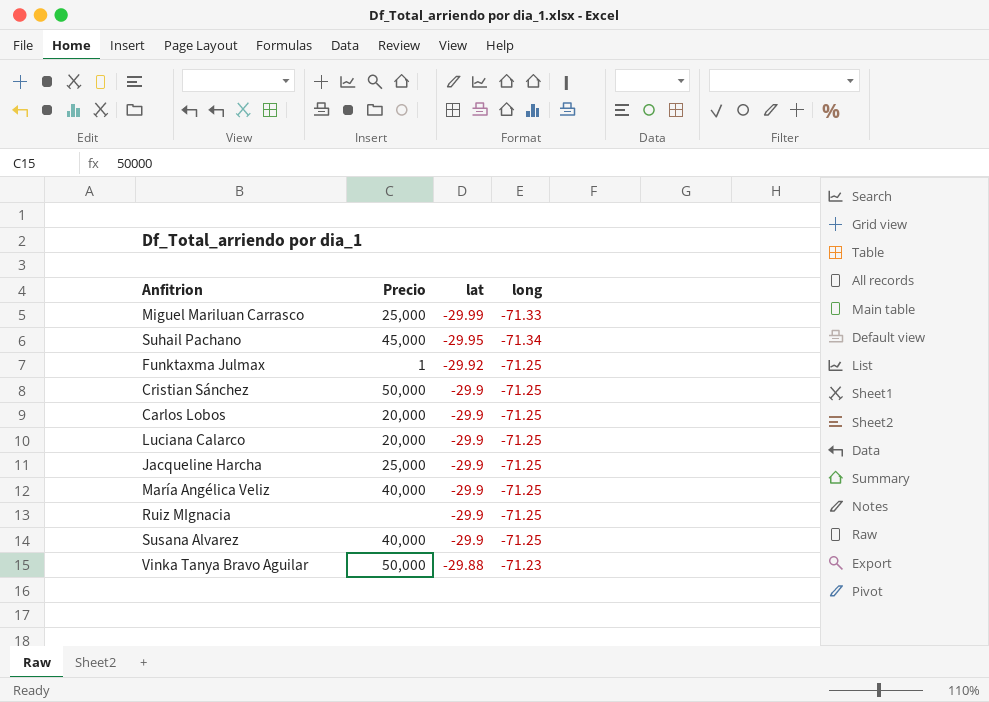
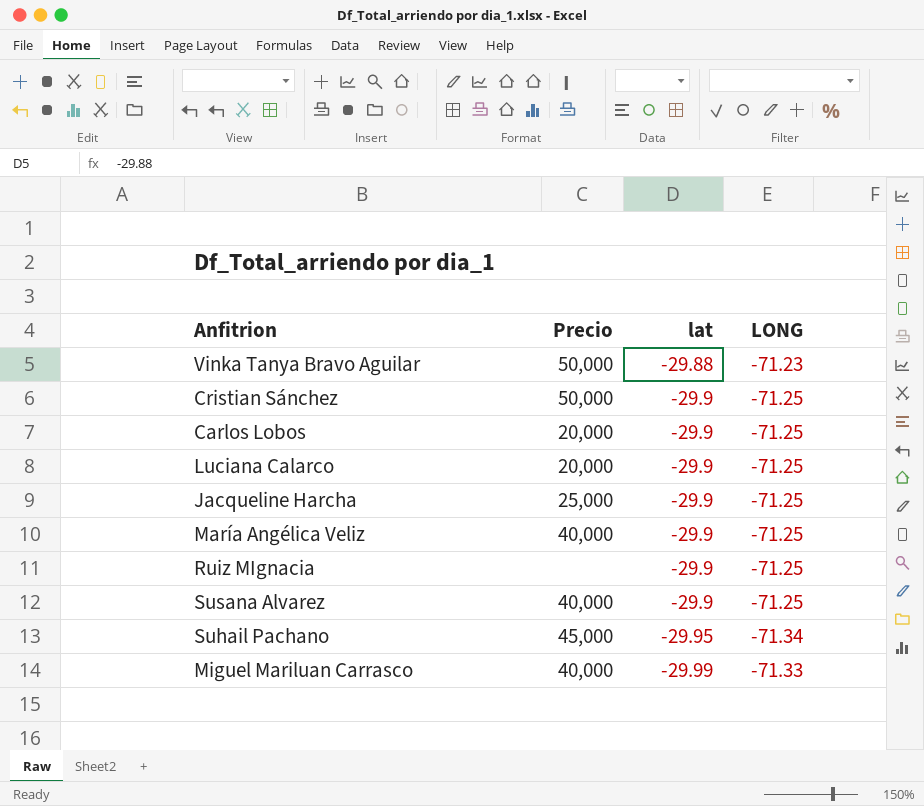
row order: lat ascending -> lat descending
column name: long -> LONG
row Funktaxma Julmax: 1 | -29.92 | -71.25 -> none
Miguel Mariluan Carrasco | Precio: 25,000 -> 40,000

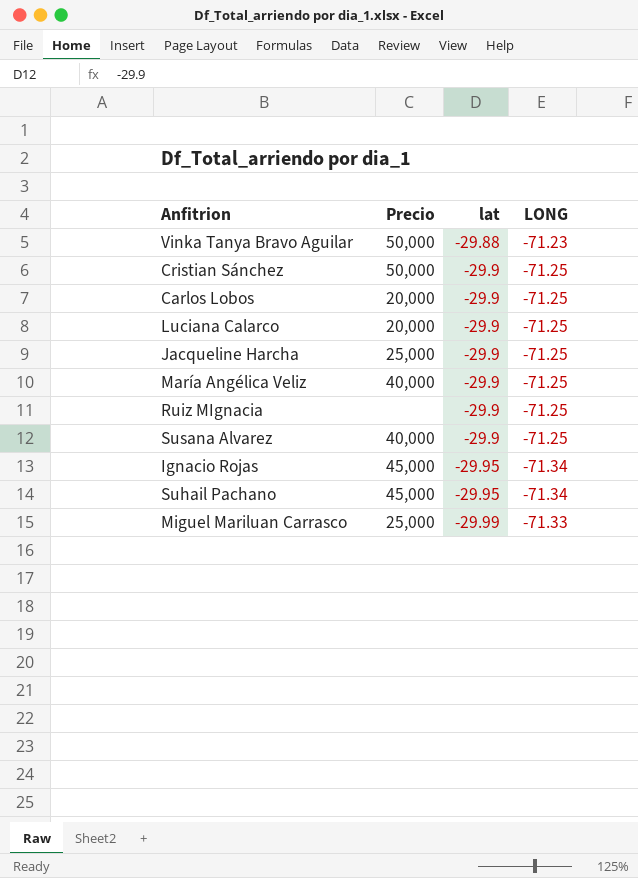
row Ignacio Rojas: none -> 45,000 | -29.95 | -71.34
Miguel Mariluan Carrasco | Precio: 40,000 -> 25,000

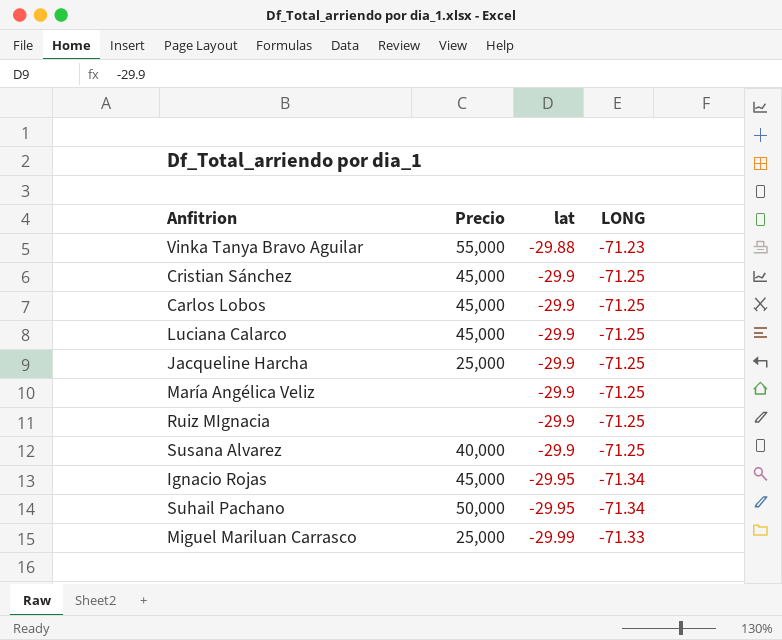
Vinka Tanya Bravo Aguilar | Precio: 50,000 -> 55,000
Cristian Sánchez | Precio: 50,000 -> 45,000
Carlos Lobos | Precio: 20,000 -> 45,000
Luciana Calarco | Precio: 20,000 -> 45,000
María Angélica Veliz | Precio: 40,000 -> none
Suhail Pachano | Precio: 45,000 -> 50,000

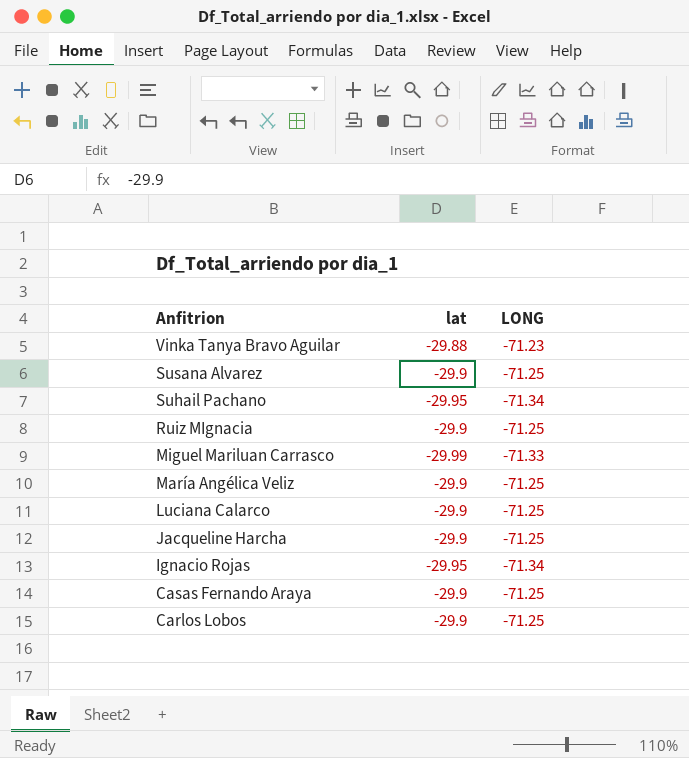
row order: lat descending -> Anfitrion descending
column Precio | position: 2 -> none
row Cristian Sánchez: 45,000 | -29.9 | -71.25 -> none
row Casas Fernando Araya: none -> -29.9 | -71.25

